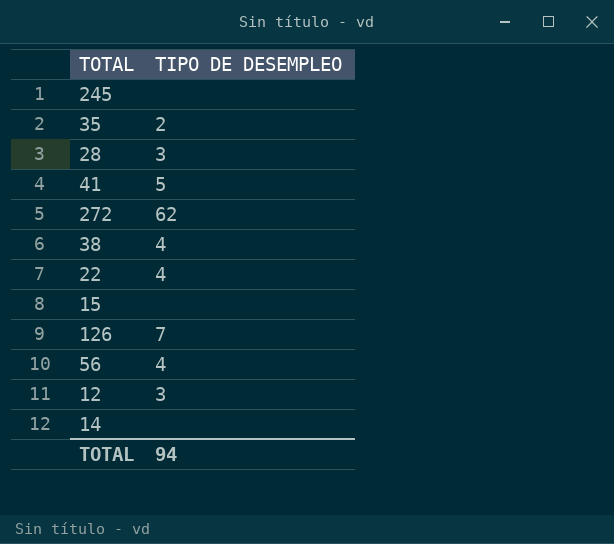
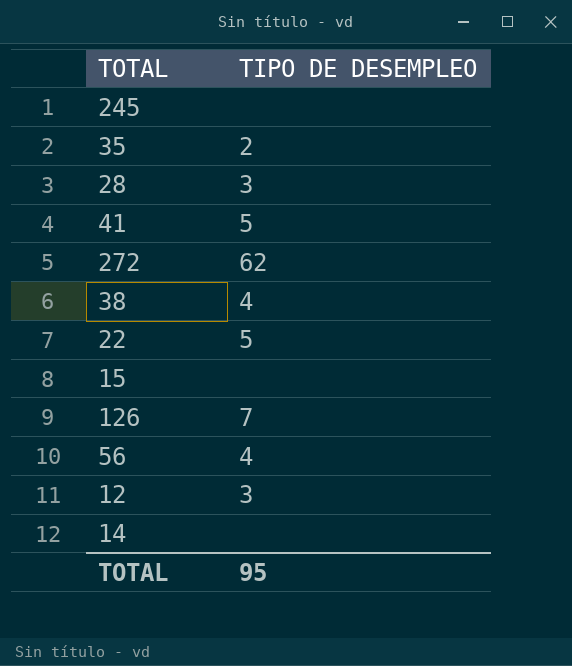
22 | TIPO DE DESEMPLEO: 4 -> 5
TOTAL | TIPO DE DESEMPLEO: 94 -> 95

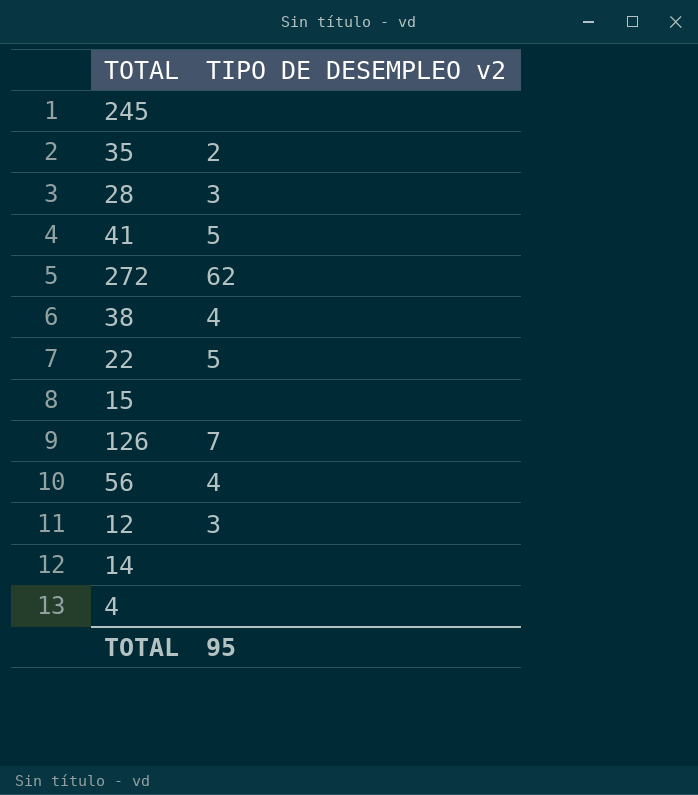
column name: TIPO DE DESEMPLEO -> TIPO DE DESEMPLEO v2
row 4: none -> none

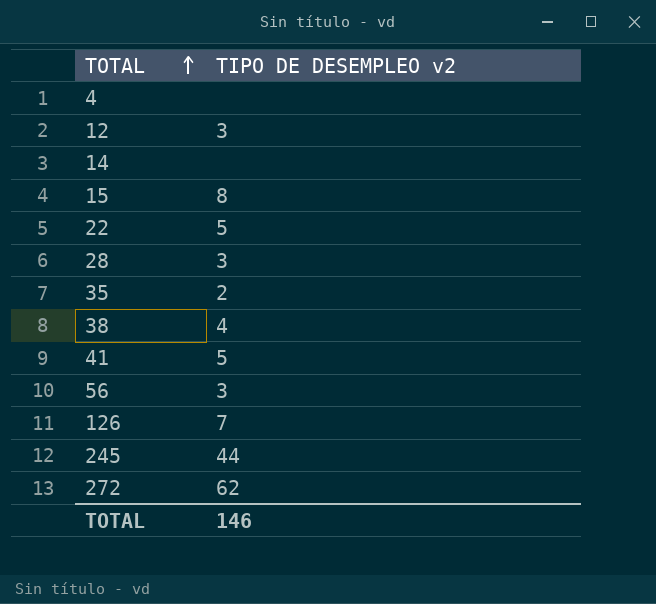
row order: none -> TOTAL ascending
15 | TIPO DE DESEMPLEO v2: none -> 8
56 | TIPO DE DESEMPLEO v2: 4 -> 3
245 | TIPO DE DESEMPLEO v2: none -> 44
TOTAL | TIPO DE DESEMPLEO v2: 95 -> 146

